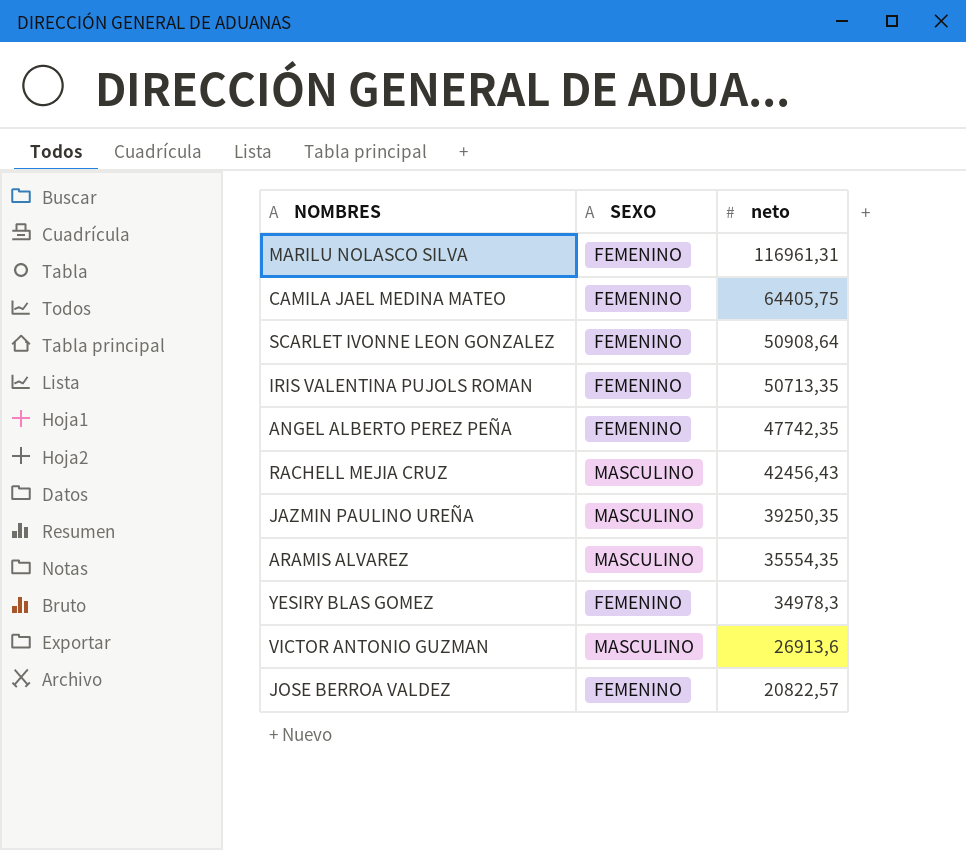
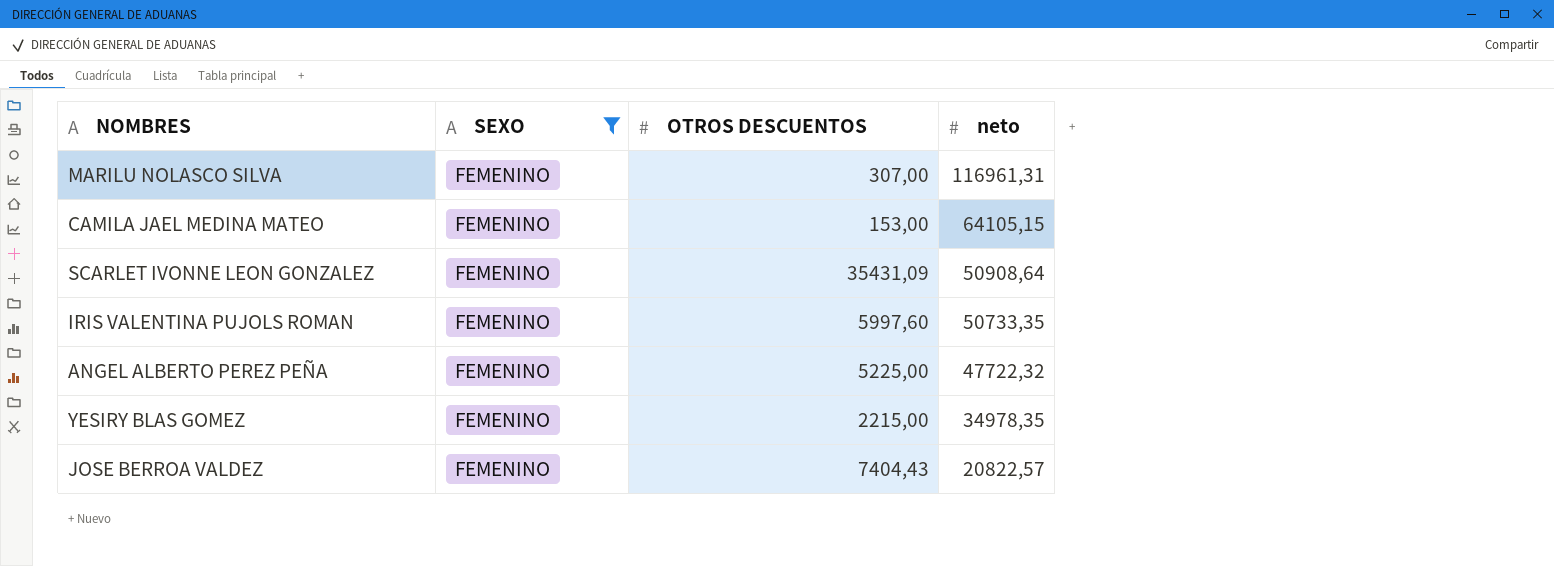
filter: none -> SEXO = FEMENINO
column OTROS DESCUENTOS | position: none -> 3
CAMILA JAEL MEDINA MATEO | neto: 64405,75 -> 64105,15
IRIS VALENTINA PUJOLS ROMAN | neto: 50713,35 -> 50733,35
ANGEL ALBERTO PEREZ PEÑA | neto: 47742,35 -> 47722,32
YESIRY BLAS GOMEZ | neto: 34978,3 -> 34978,35

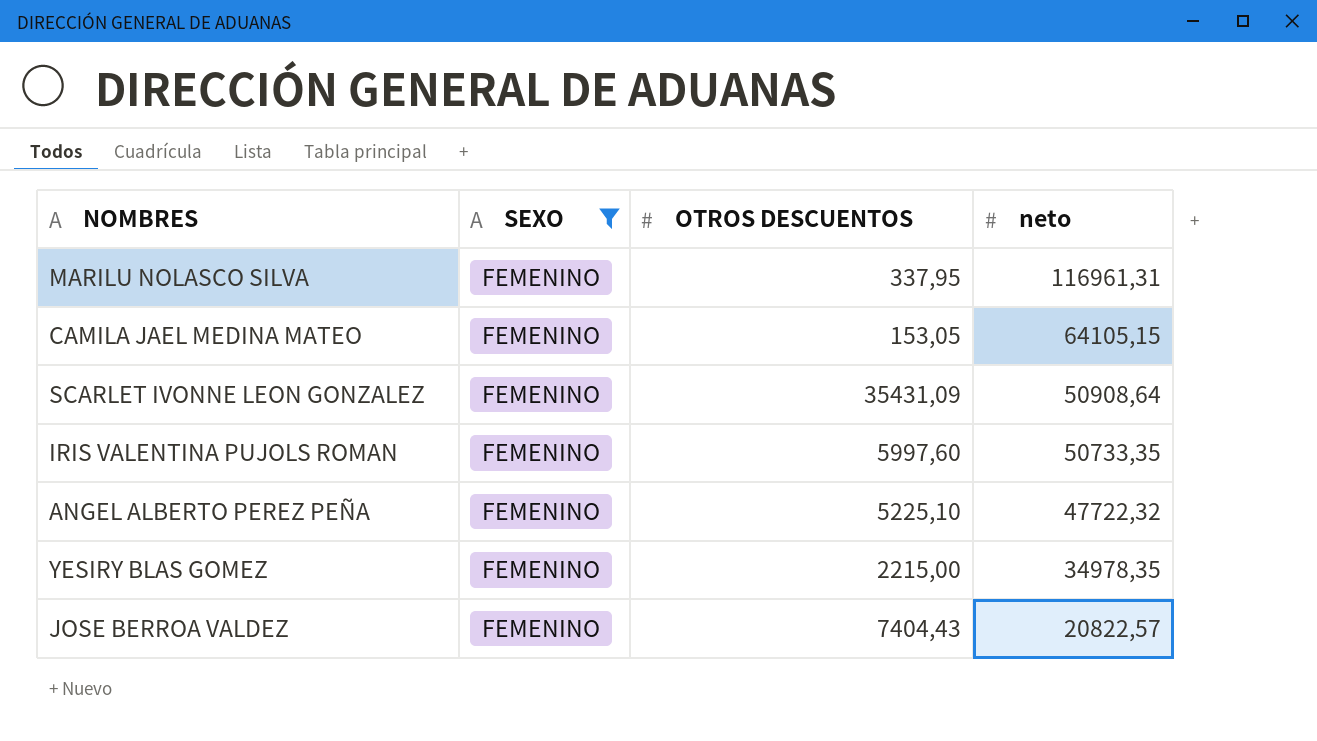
MARILU NOLASCO SILVA | OTROS DESCUENTOS: 307,00 -> 337,95
CAMILA JAEL MEDINA MATEO | OTROS DESCUENTOS: 153,00 -> 153,05
ANGEL ALBERTO PEREZ PEÑA | OTROS DESCUENTOS: 5225,00 -> 5225,10

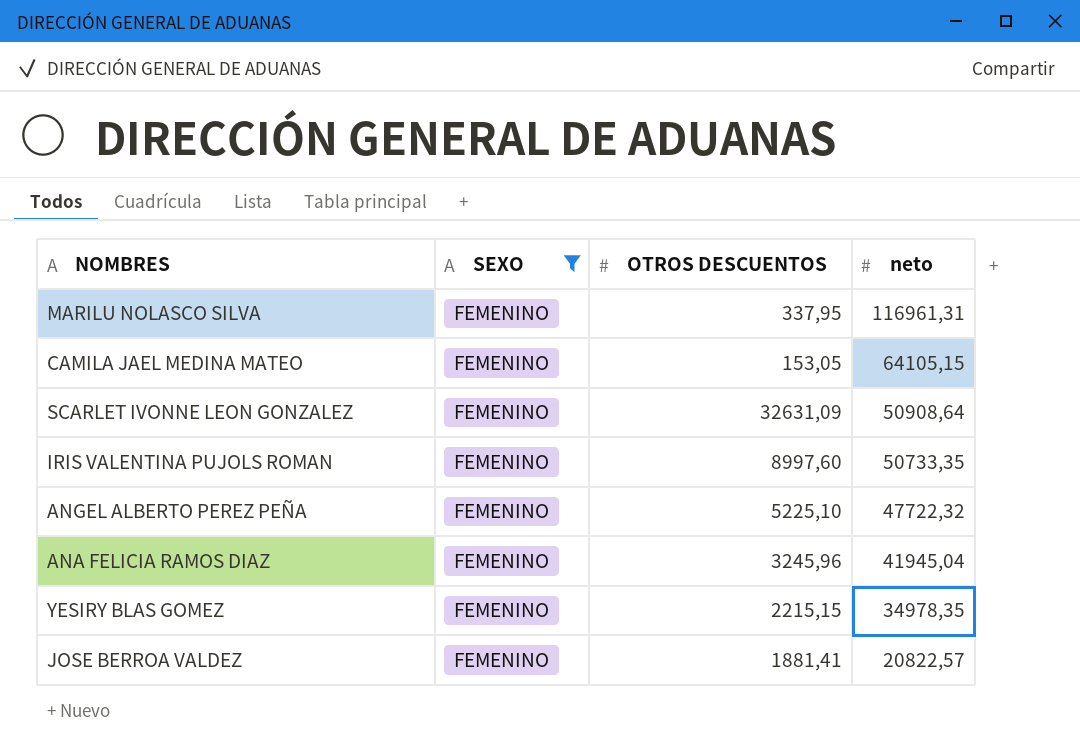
SCARLET IVONNE LEON GONZALEZ | OTROS DESCUENTOS: 35431,09 -> 32631,09
IRIS VALENTINA PUJOLS ROMAN | OTROS DESCUENTOS: 5997,60 -> 8997,60
row ANA FELICIA RAMOS DIAZ: none -> FEMENINO | 3245,96 | 41945,04
YESIRY BLAS GOMEZ | OTROS DESCUENTOS: 2215,00 -> 2215,15
JOSE BERROA VALDEZ | OTROS DESCUENTOS: 7404,43 -> 1881,41

